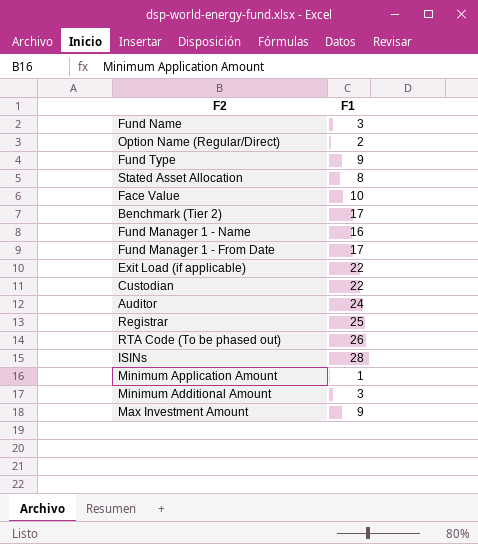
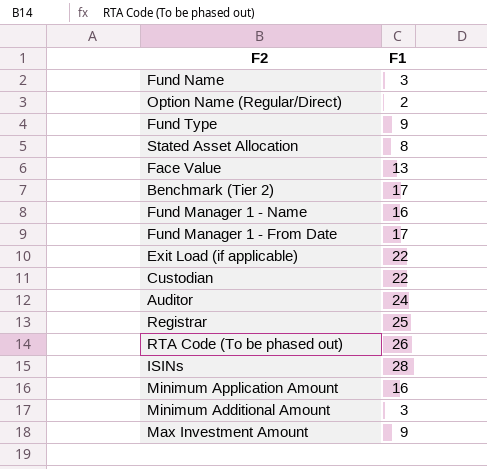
Face Value | F1: 10 -> 13
Minimum Application Amount | F1: 1 -> 16

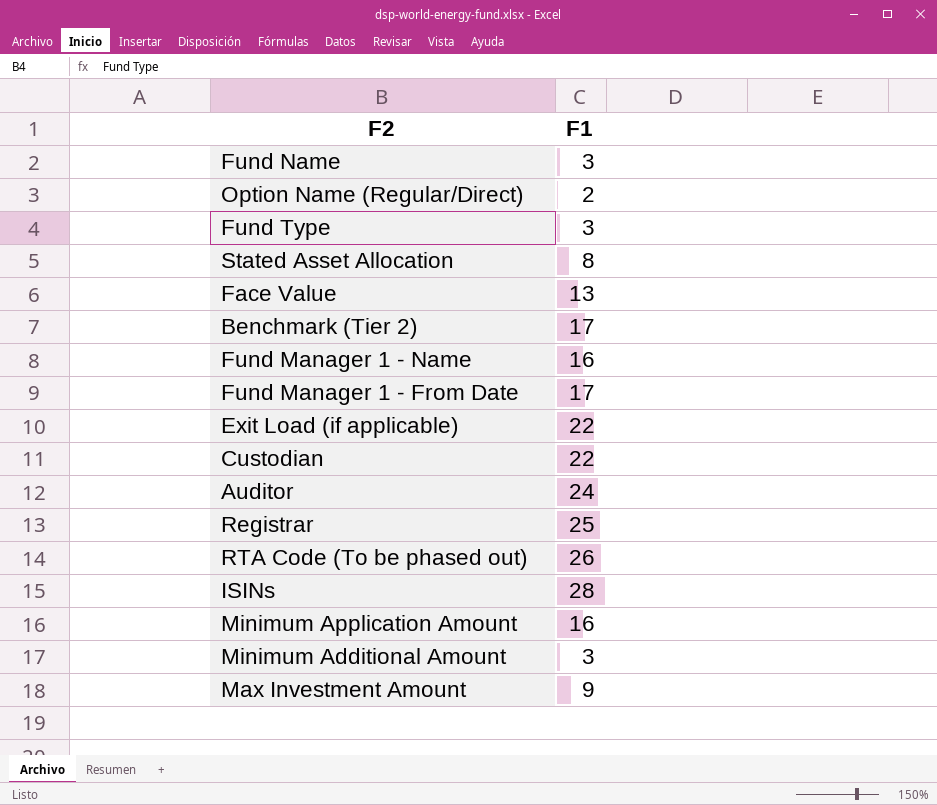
Fund Type | F1: 9 -> 3

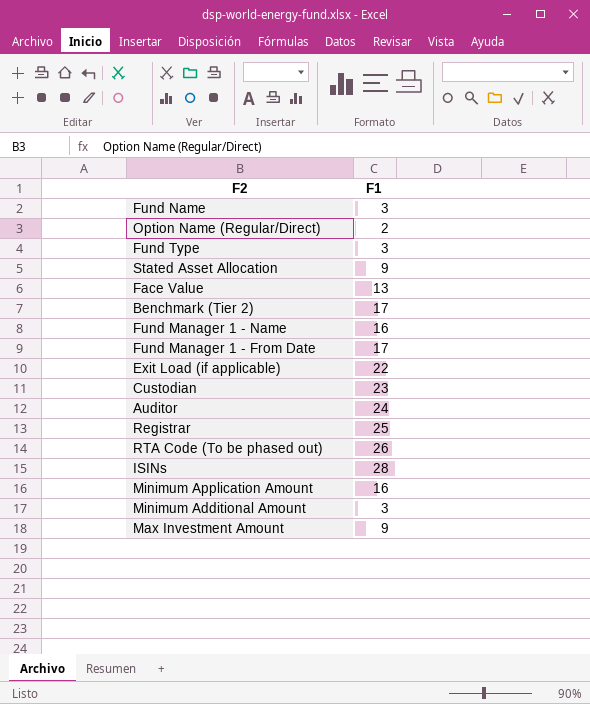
Stated Asset Allocation | F1: 8 -> 9
Custodian | F1: 22 -> 23

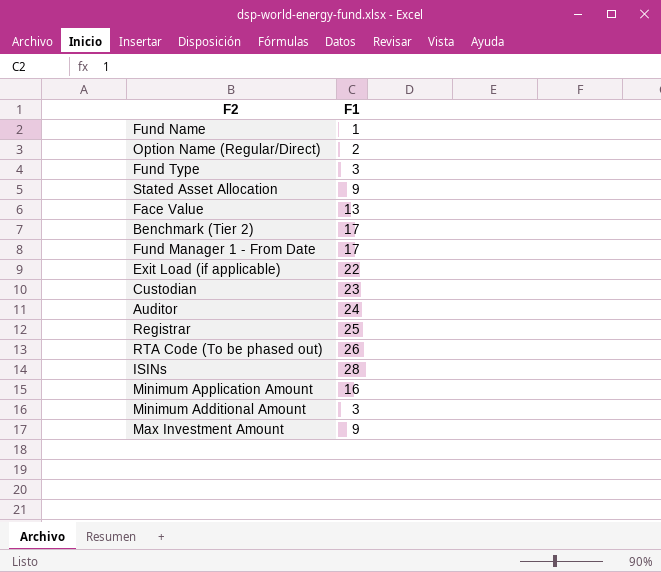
row Fund Manager 1 - Name: 16 -> none
Fund Name | F1: 3 -> 1

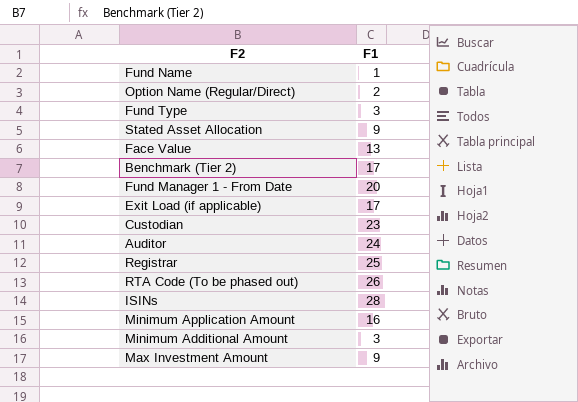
Fund Manager 1 - From Date | F1: 17 -> 20
Exit Load (if applicable) | F1: 22 -> 17

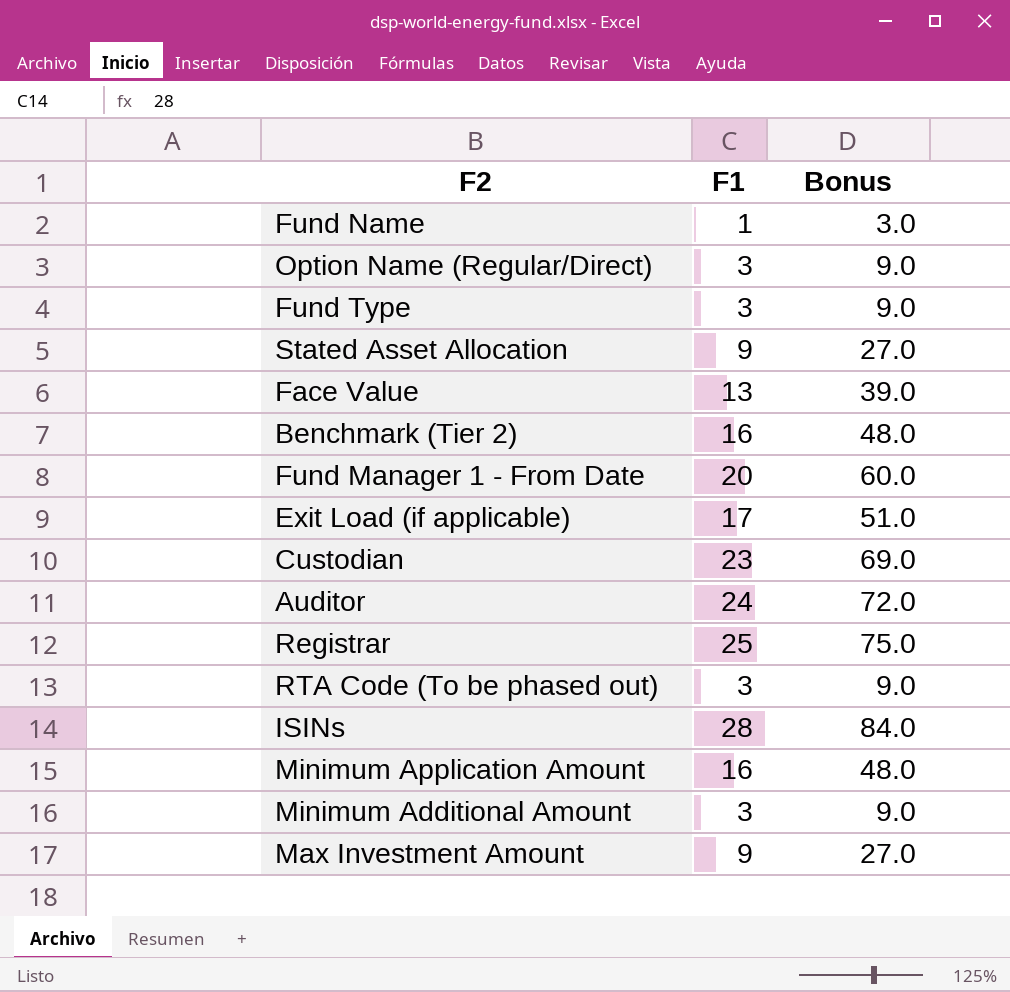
column Bonus | formula: none -> [F1] * 3
Option Name (Regular/Direct) | F1: 2 -> 3
Benchmark (Tier 2) | F1: 17 -> 16
RTA Code (To be phased out) | F1: 26 -> 3

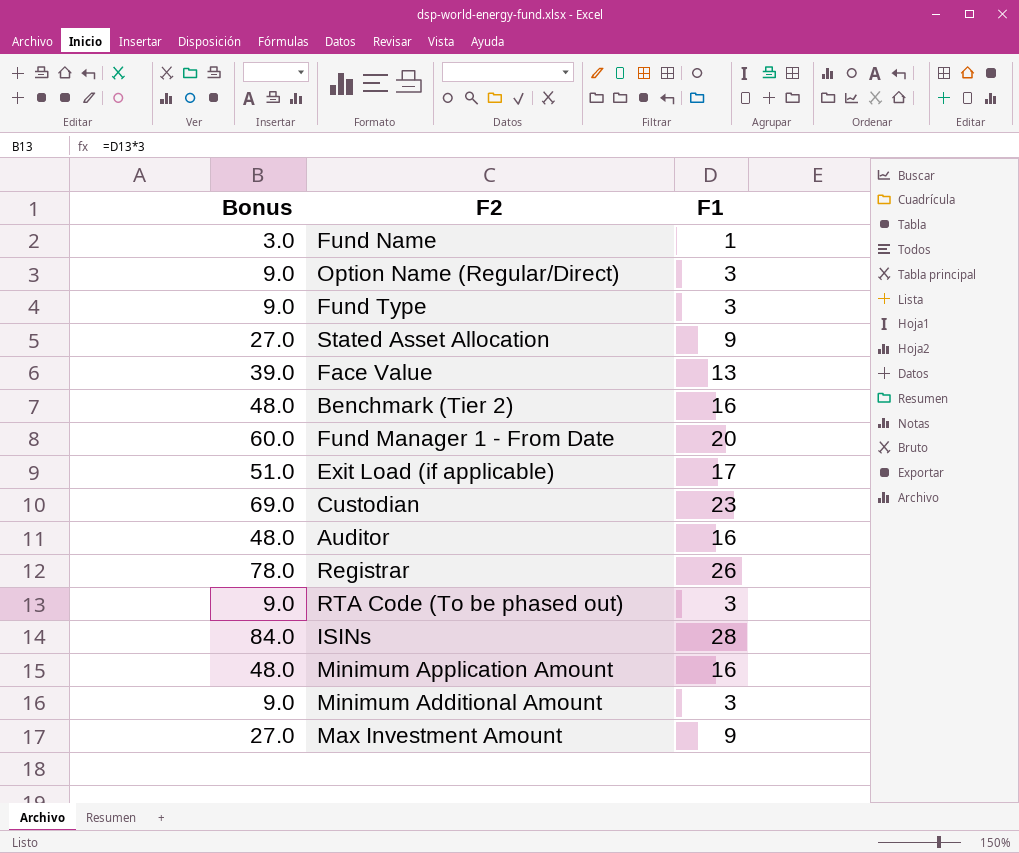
column Bonus | position: 3 -> 1
Auditor | Bonus: 72.0 -> 48.0
Auditor | F1: 24 -> 16
Registrar | Bonus: 75.0 -> 78.0
Registrar | F1: 25 -> 26

